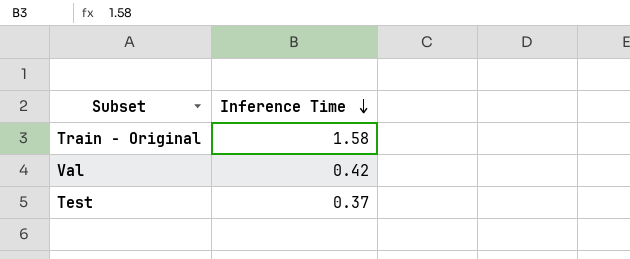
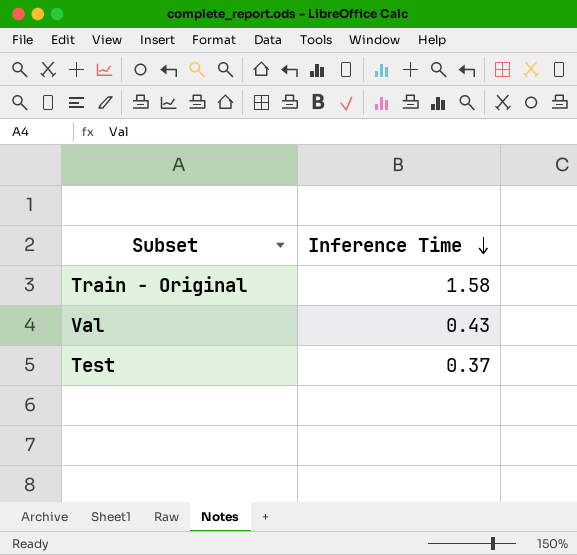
Val | Inference Time: 0.42 -> 0.43

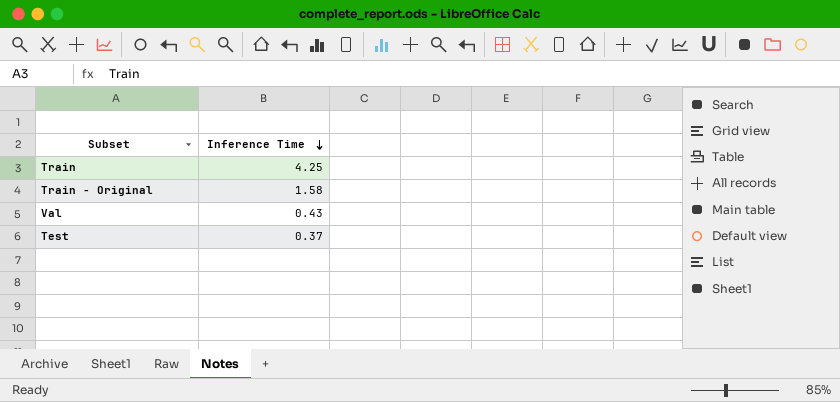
row Train: none -> 4.25

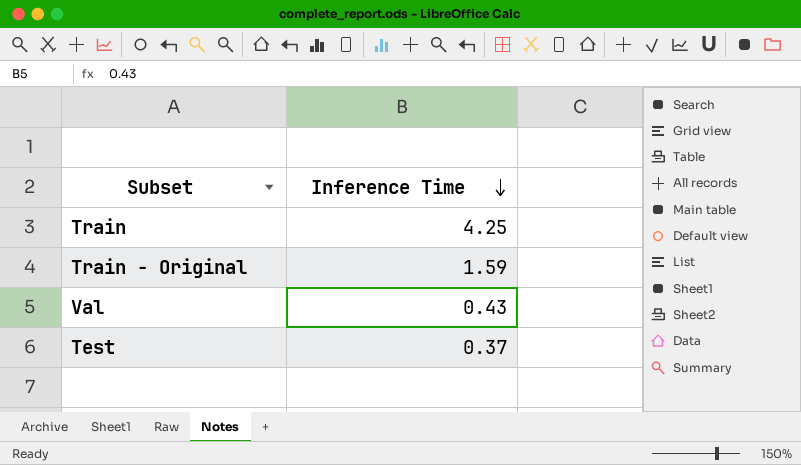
Train - Original | Inference Time: 1.58 -> 1.59

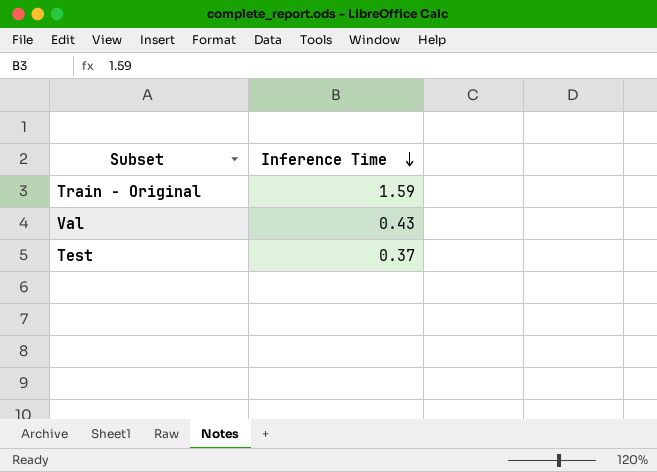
row Train: 4.25 -> none

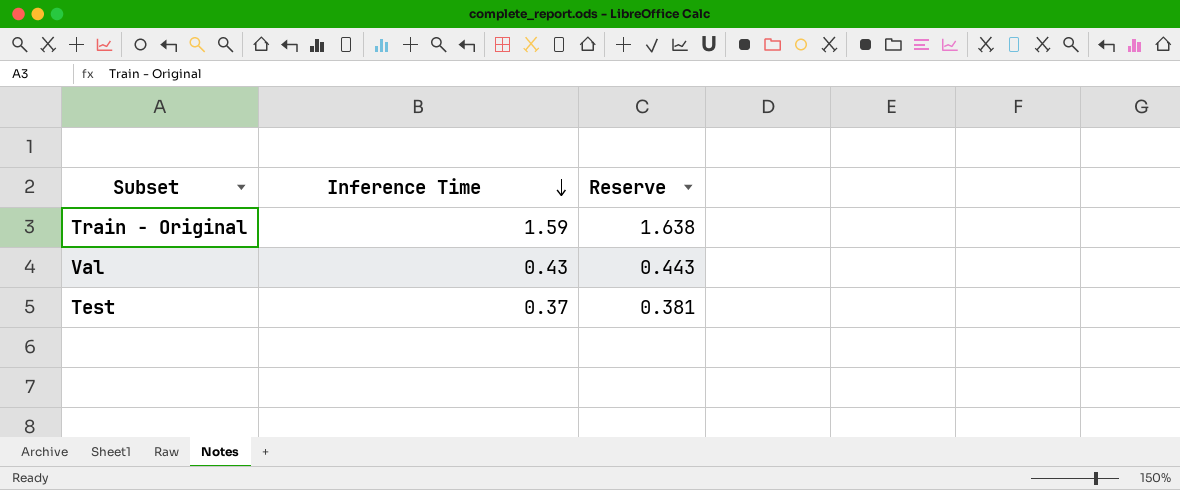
column Reserve | formula: none -> [Inference Time] * 1.03

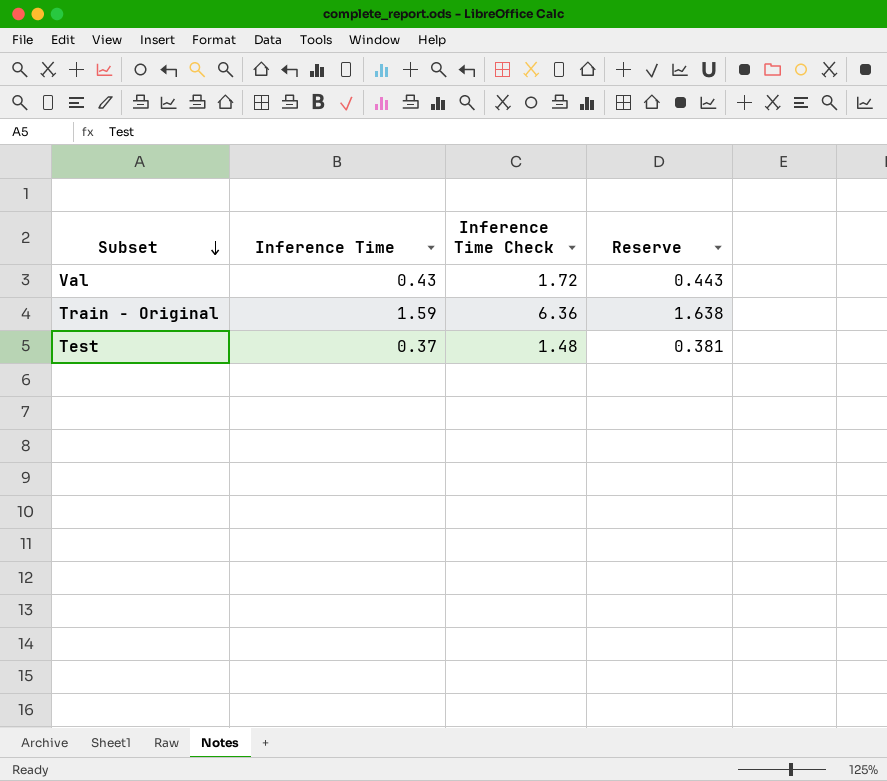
row order: Inference Time descending -> Subset descending
column Inference Time Check | formula: none -> [Inference Time] * 4

